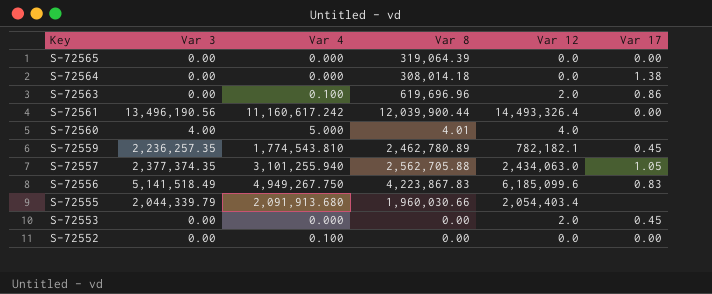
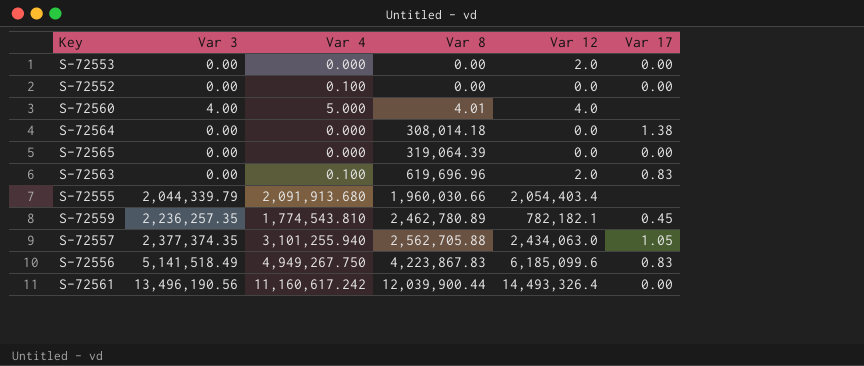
row order: Key descending -> Var 8 ascending
S-72553 | Var 17: 0.45 -> 0.00
S-72563 | Var 17: 0.86 -> 0.83

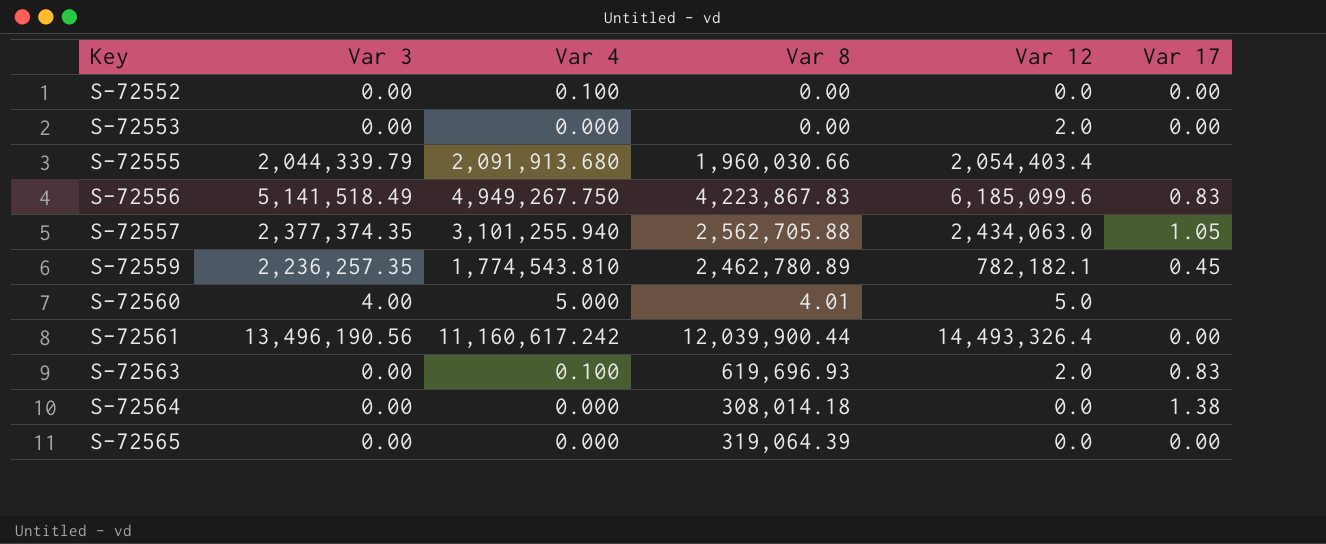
row order: Var 8 ascending -> Key ascending
S-72560 | Var 12: 4.0 -> 5.0
S-72563 | Var 8: 619,696.96 -> 619,696.93

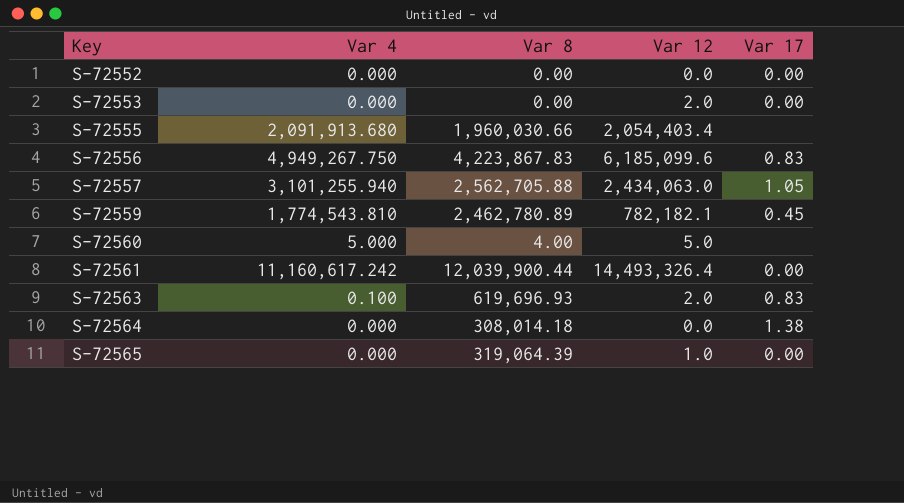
column Var 3 | position: 2 -> none
S-72552 | Var 4: 0.100 -> 0.000
S-72560 | Var 8: 4.01 -> 4.00
S-72565 | Var 12: 0.0 -> 1.0

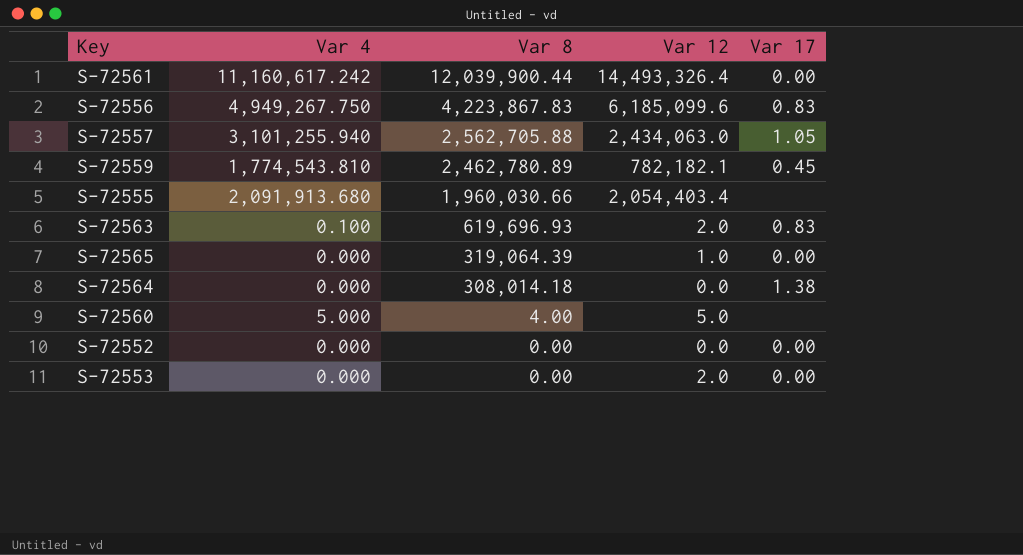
row order: Key ascending -> Var 8 descending

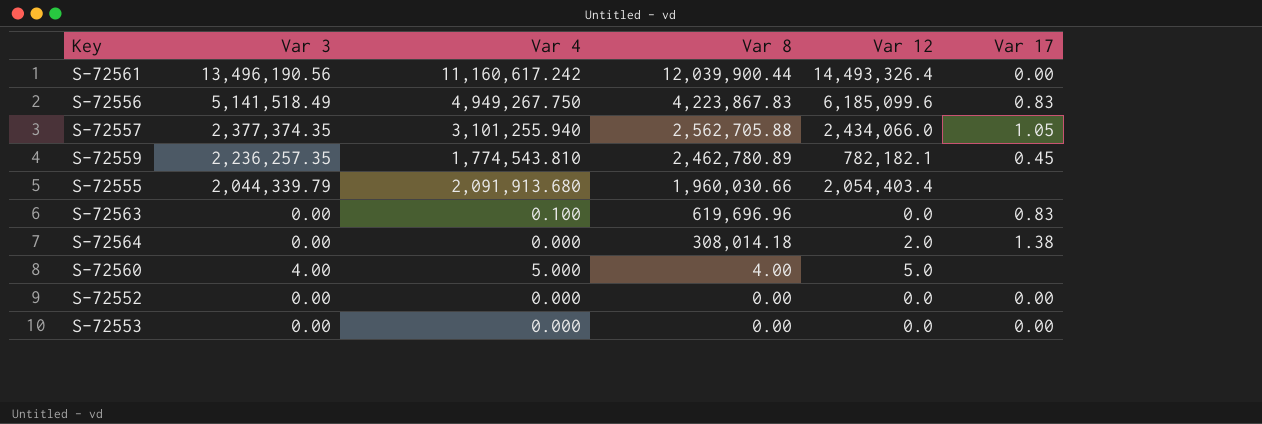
column Var 3 | position: none -> 2
row S-72565: 0.000 | 319,064.39 | 1.0 | 0.00 -> none
S-72557 | Var 12: 2,434,063.0 -> 2,434,066.0
S-72563 | Var 8: 619,696.93 -> 619,696.96
S-72563 | Var 12: 2.0 -> 0.0
S-72564 | Var 12: 0.0 -> 2.0
S-72553 | Var 12: 2.0 -> 0.0

